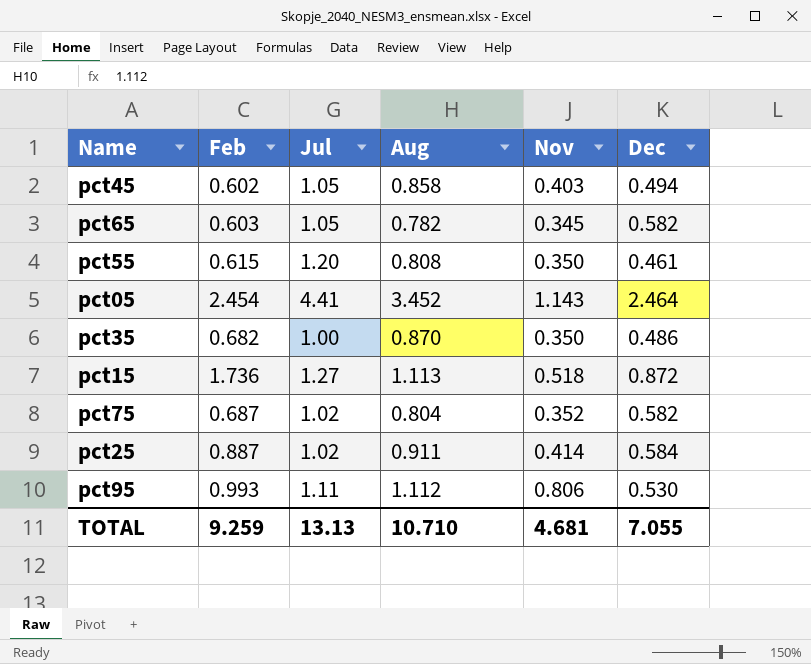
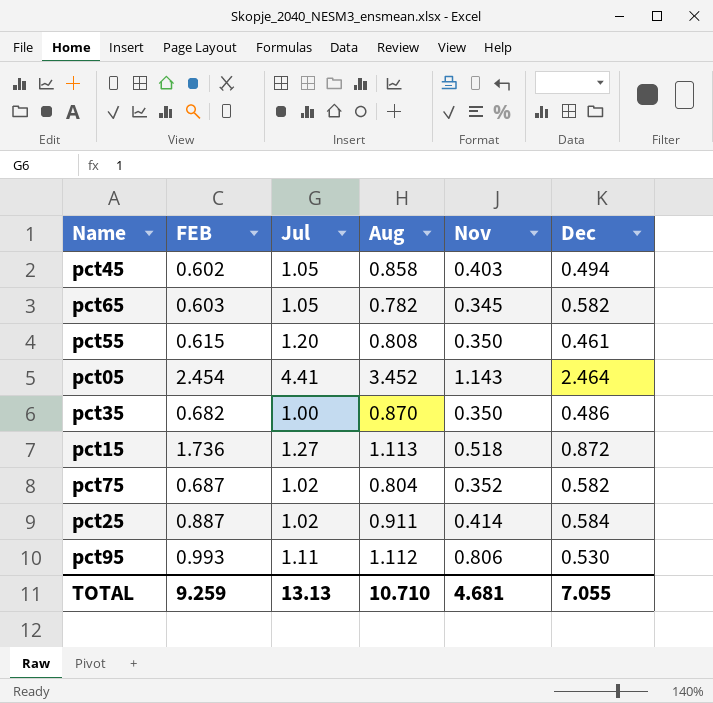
column name: Feb -> FEB

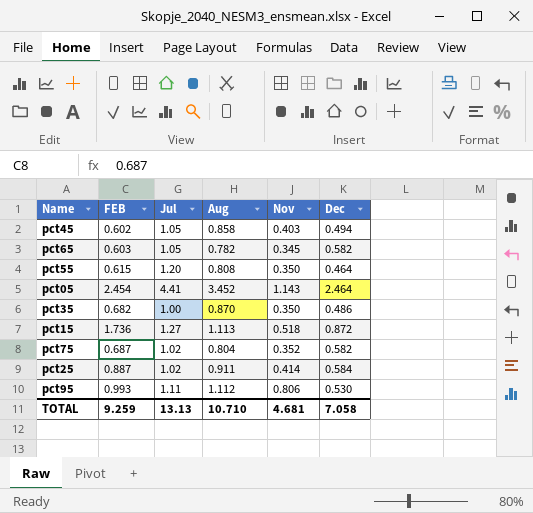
pct55 | Dec: 0.461 -> 0.464
TOTAL | Dec: 7.055 -> 7.058

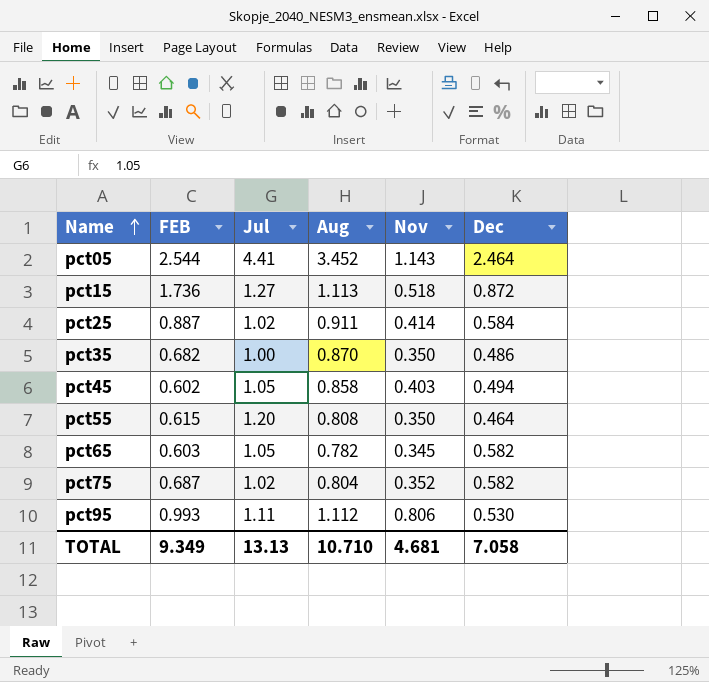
row order: none -> Name ascending
pct05 | FEB: 2.454 -> 2.544
TOTAL | FEB: 9.259 -> 9.349

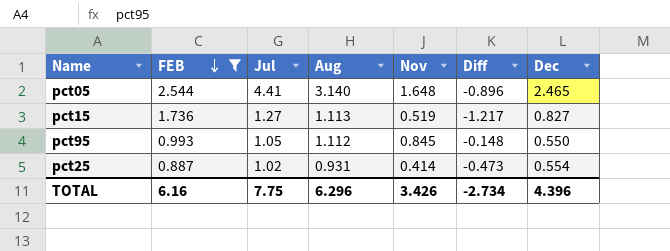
filter: none -> FEB >= 0.887
row order: Name ascending -> FEB descending
column Diff | formula: none -> [Nov] - [FEB]
pct05 | Aug: 3.452 -> 3.140
pct05 | Nov: 1.143 -> 1.648
pct05 | Dec: 2.464 -> 2.465
pct15 | Nov: 0.518 -> 0.519
pct15 | Dec: 0.872 -> 0.827
pct95 | Jul: 1.11 -> 1.05
pct95 | Nov: 0.806 -> 0.845
pct95 | Dec: 0.530 -> 0.550
pct25 | Aug: 0.911 -> 0.931
pct25 | Dec: 0.584 -> 0.554
TOTAL | FEB: 9.349 -> 6.16
TOTAL | Jul: 13.13 -> 7.75
TOTAL | Aug: 10.710 -> 6.296
TOTAL | Nov: 4.681 -> 3.426
TOTAL | Dec: 7.058 -> 4.396

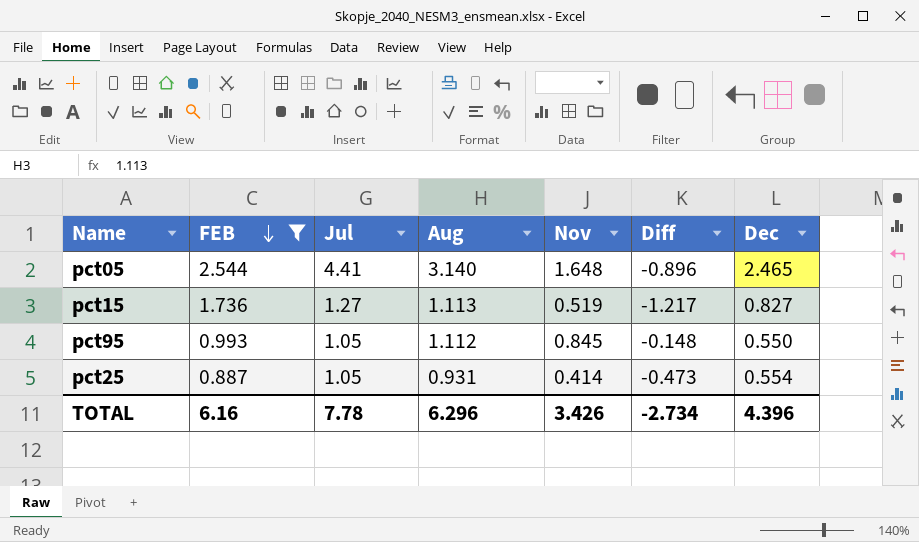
pct25 | Jul: 1.02 -> 1.05
TOTAL | Jul: 7.75 -> 7.78

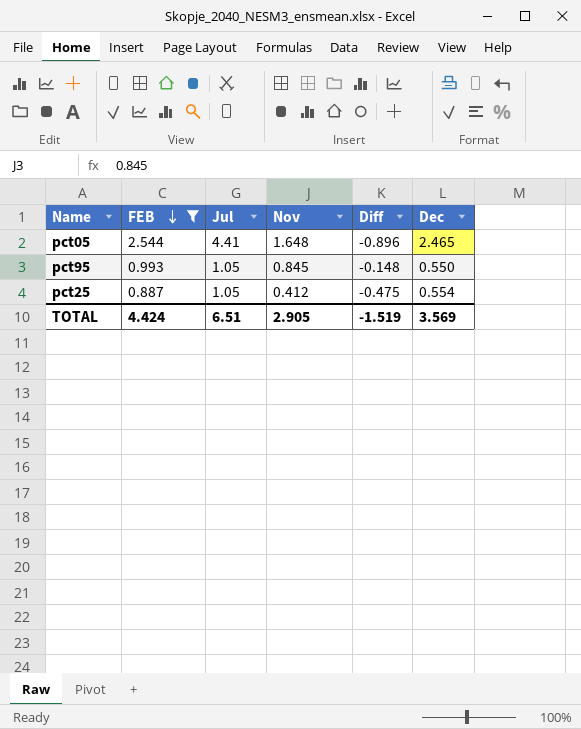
column Aug | position: 4 -> none
row pct15: 1.736 | 1.27 | 1.113 | 0.519 | -1.217 | 0.827 -> none
pct25 | Nov: 0.414 -> 0.412
pct25 | Diff: -0.473 -> -0.475
TOTAL | FEB: 6.16 -> 4.424
TOTAL | Jul: 7.78 -> 6.51
TOTAL | Nov: 3.426 -> 2.905
TOTAL | Diff: -2.734 -> -1.519
TOTAL | Dec: 4.396 -> 3.569

